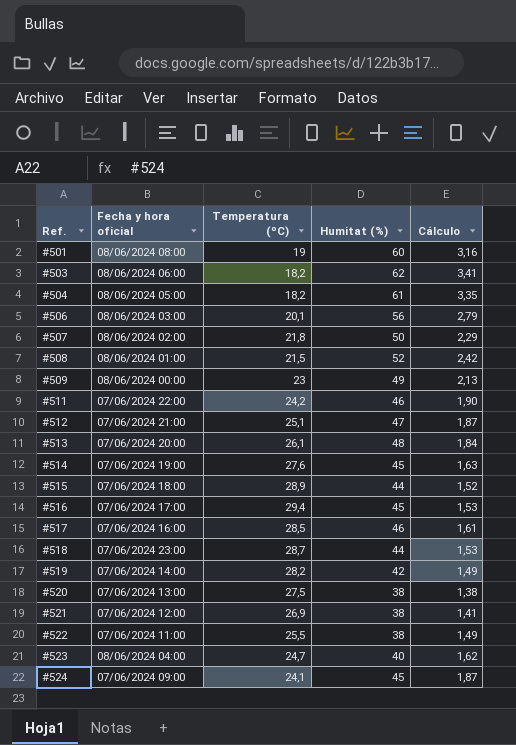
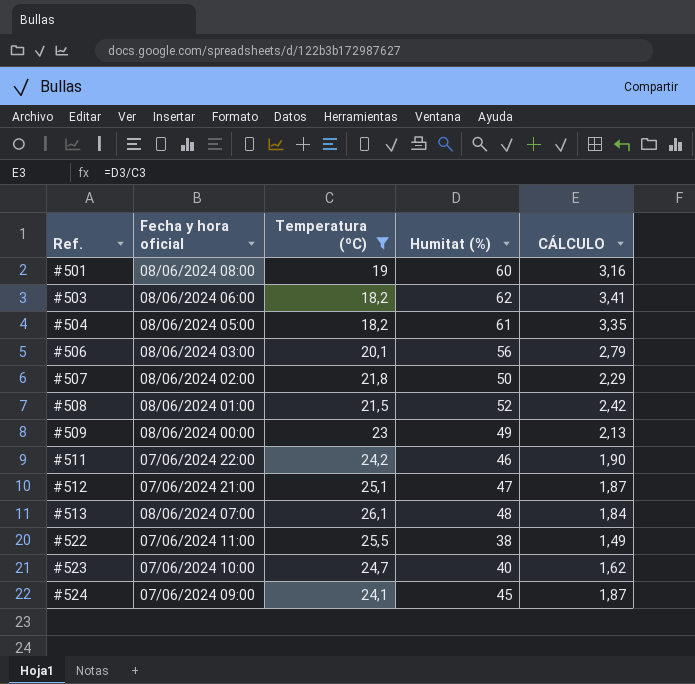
filter: none -> Temperatura (ºC) <= 26,1
column name: Cálculo -> CÁLCULO
#513 | Fecha y hora oficial: 07/06/2024 20:00 -> 08/06/2024 07:00
#523 | Fecha y hora oficial: 08/06/2024 04:00 -> 07/06/2024 10:00

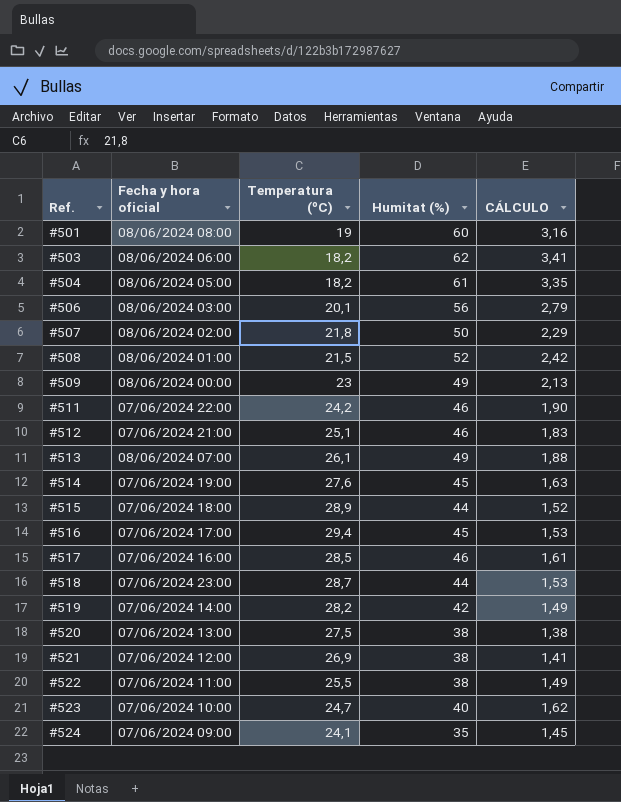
filter: Temperatura (ºC) <= 26,1 -> none
#512 | Humitat (%): 47 -> 46
#512 | CÁLCULO: 1,87 -> 1,83
#513 | Humitat (%): 48 -> 49
#513 | CÁLCULO: 1,84 -> 1,88
#524 | Humitat (%): 45 -> 35
#524 | CÁLCULO: 1,87 -> 1,45

